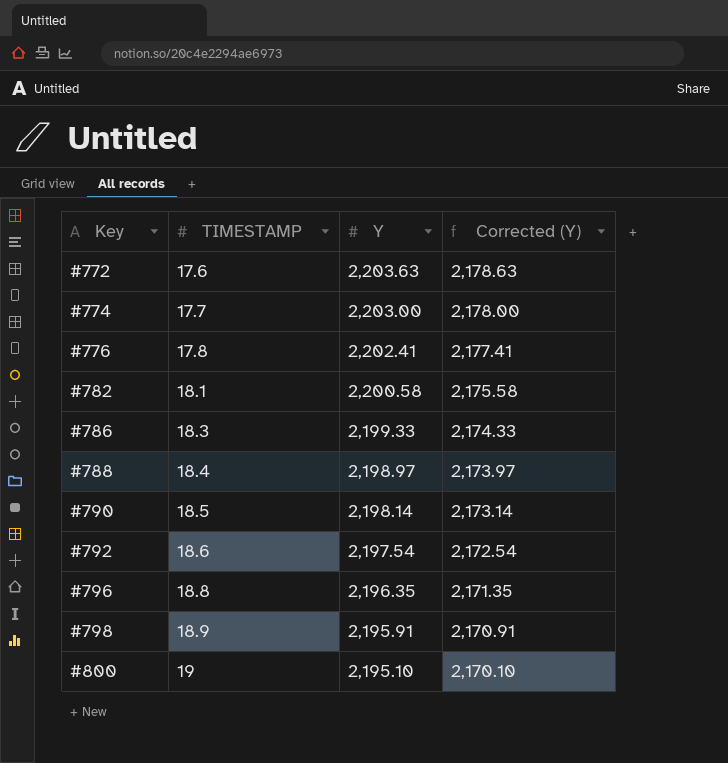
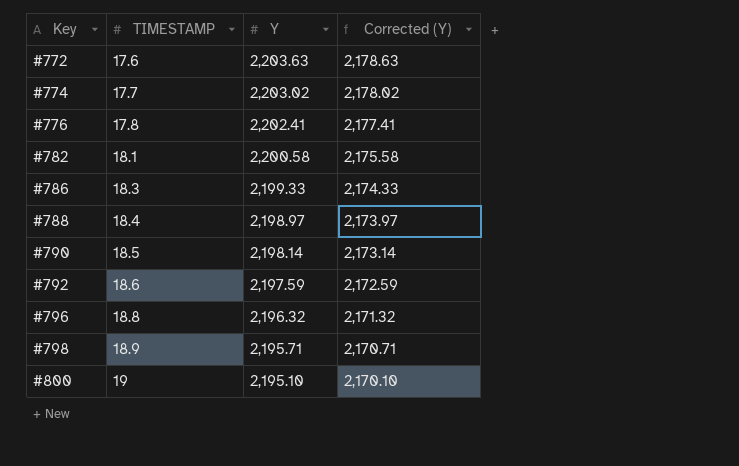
#774 | Y: 2,203.00 -> 2,203.02
#774 | Corrected (Y): 2,178.00 -> 2,178.02
#792 | Y: 2,197.54 -> 2,197.59
#792 | Corrected (Y): 2,172.54 -> 2,172.59
#796 | Y: 2,196.35 -> 2,196.32
#796 | Corrected (Y): 2,171.35 -> 2,171.32
#798 | Y: 2,195.91 -> 2,195.71
#798 | Corrected (Y): 2,170.91 -> 2,170.71

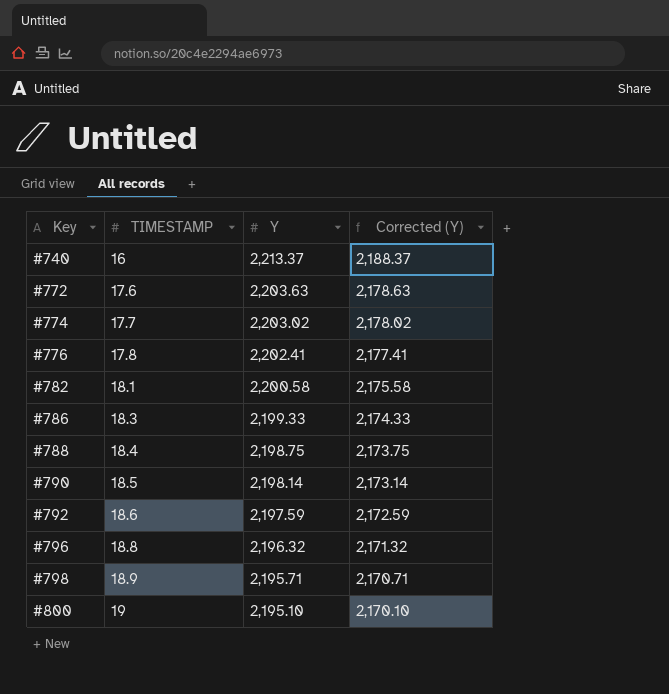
row #740: none -> 16 | 2,213.37 | 2,188.37
#788 | Y: 2,198.97 -> 2,198.75
#788 | Corrected (Y): 2,173.97 -> 2,173.75

